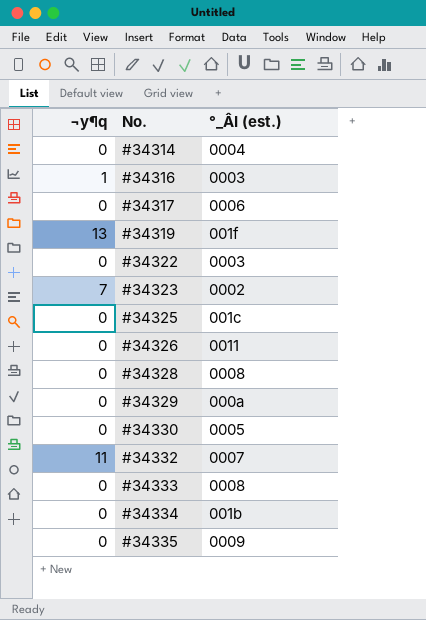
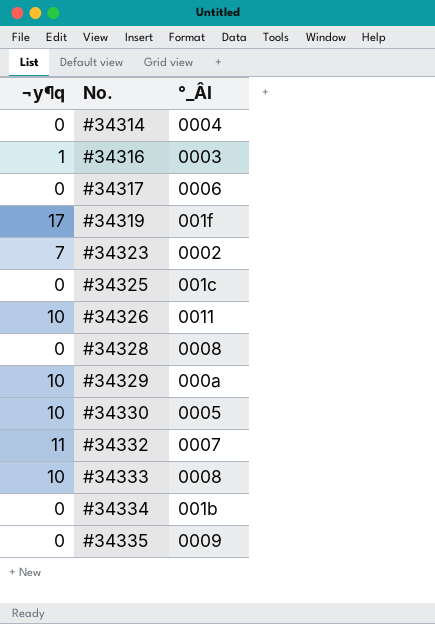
column name: °_ÂI (est.) -> °_ÂI
row #34322: 0 | 0003 -> none
#34319 | ¬y¶q: 13 -> 17
#34326 | ¬y¶q: 0 -> 10
#34329 | ¬y¶q: 0 -> 10
#34330 | ¬y¶q: 0 -> 10
#34333 | ¬y¶q: 0 -> 10

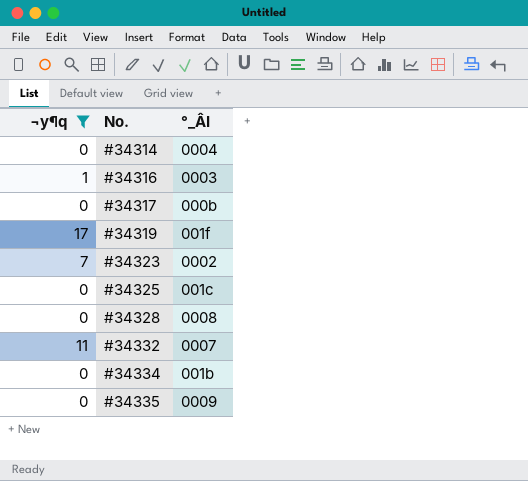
filter: none -> ¬y¶q != 10
#34317 | °_ÂI: 0006 -> 000b

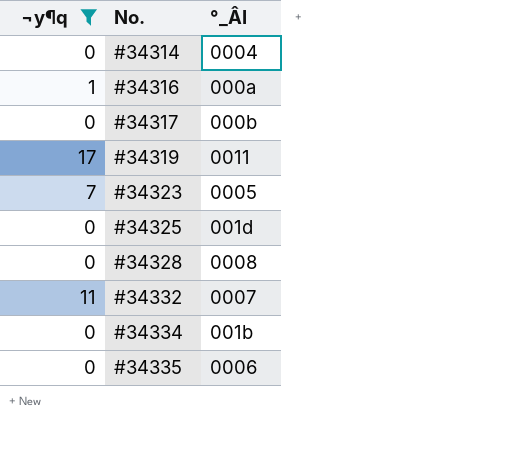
#34316 | °_ÂI: 0003 -> 000a
#34319 | °_ÂI: 001f -> 0011
#34323 | °_ÂI: 0002 -> 0005
#34325 | °_ÂI: 001c -> 001d
#34335 | °_ÂI: 0009 -> 0006

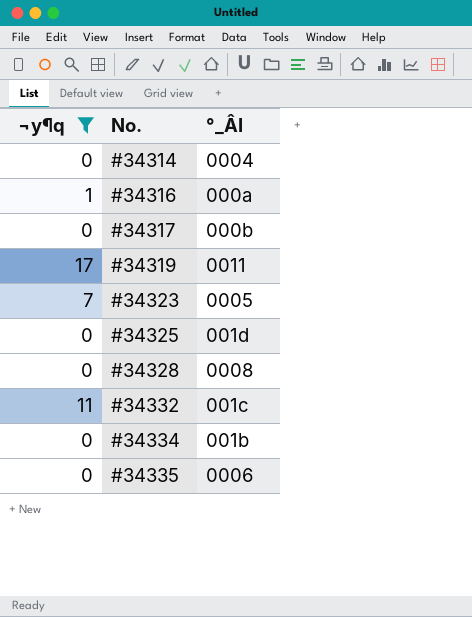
#34332 | °_ÂI: 0007 -> 001c

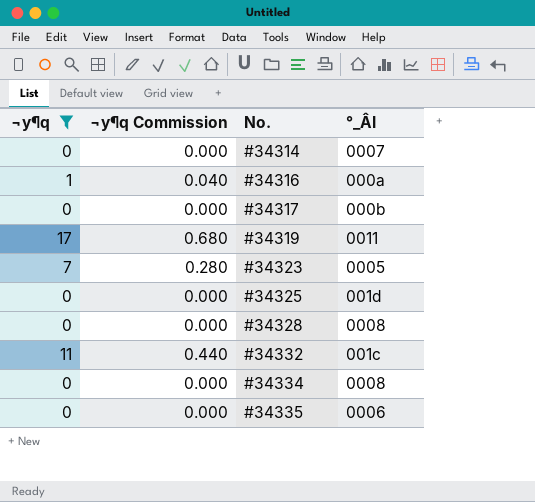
column ¬y¶q Commission | formula: none -> [¬y¶q] * 0.04
#34314 | °_ÂI: 0004 -> 0007
#34334 | °_ÂI: 001b -> 0008

